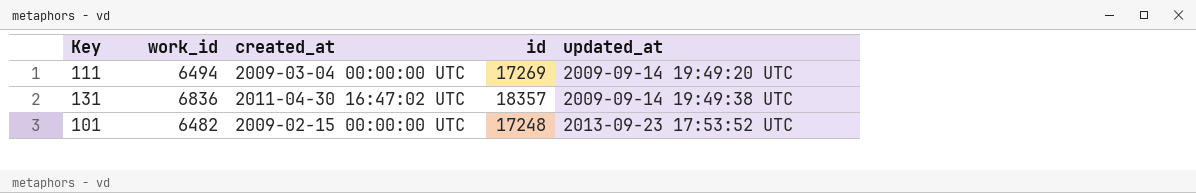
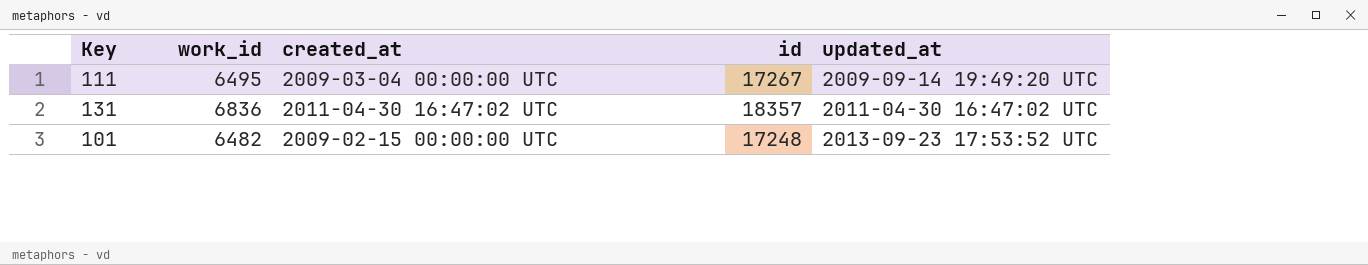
111 | work_id: 6494 -> 6495
111 | id: 17269 -> 17267
131 | updated_at: 2009-09-14 19:49:38 UTC -> 2011-04-30 16:47:02 UTC

